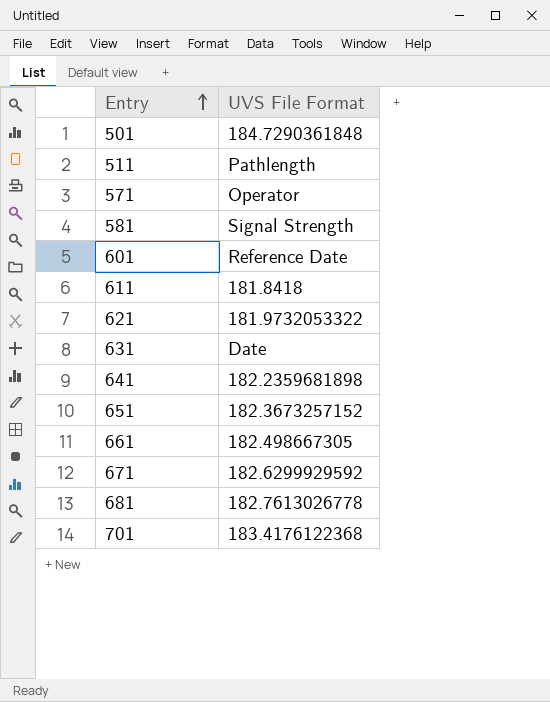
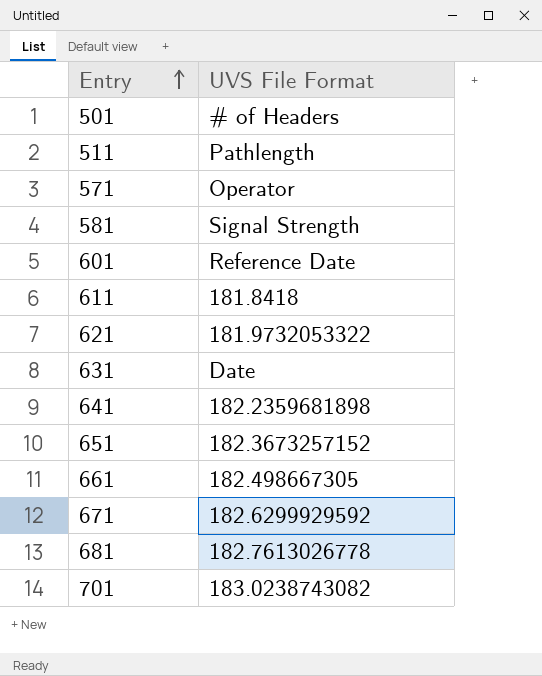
501 | UVS File Format: 184.7290361848 -> # of Headers
701 | UVS File Format: 183.4176122368 -> 183.0238743082

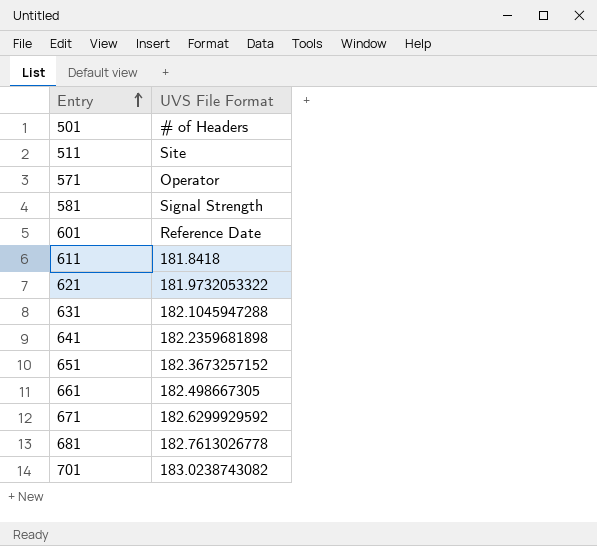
511 | UVS File Format: Pathlength -> Site
631 | UVS File Format: Date -> 182.1045947288

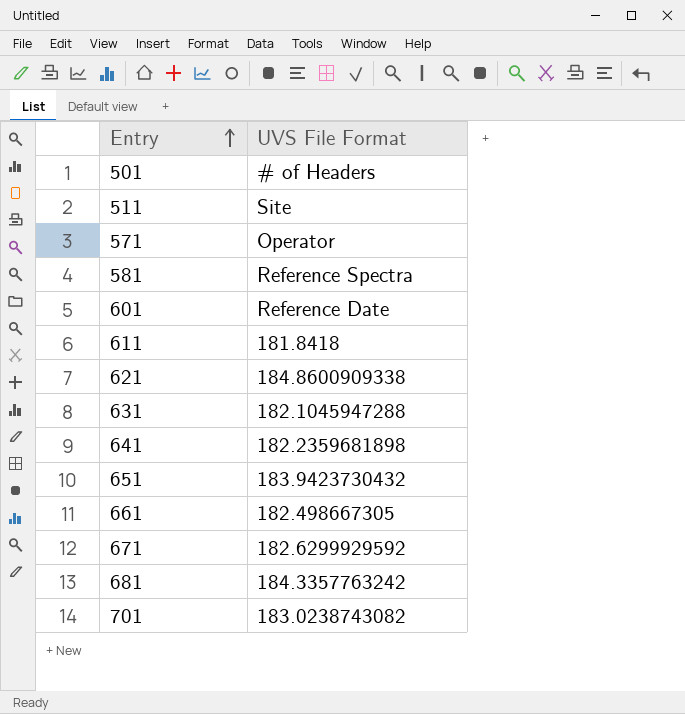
581 | UVS File Format: Signal Strength -> Reference Spectra
621 | UVS File Format: 181.9732053322 -> 184.8600909338
651 | UVS File Format: 182.3673257152 -> 183.9423730432
681 | UVS File Format: 182.7613026778 -> 184.3357763242

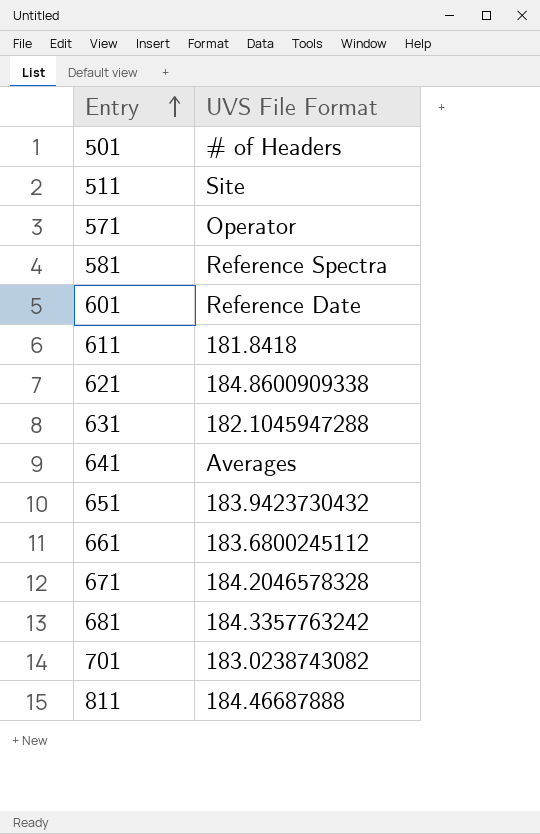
641 | UVS File Format: 182.2359681898 -> Averages
661 | UVS File Format: 182.498667305 -> 183.6800245112
671 | UVS File Format: 182.6299929592 -> 184.2046578328
row 811: none -> 184.46687888

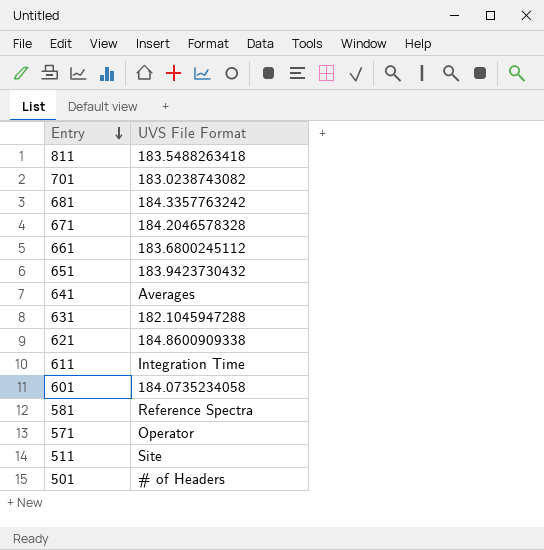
row order: Entry ascending -> Entry descending
811 | UVS File Format: 184.46687888 -> 183.5488263418
611 | UVS File Format: 181.8418 -> Integration Time
601 | UVS File Format: Reference Date -> 184.0735234058

